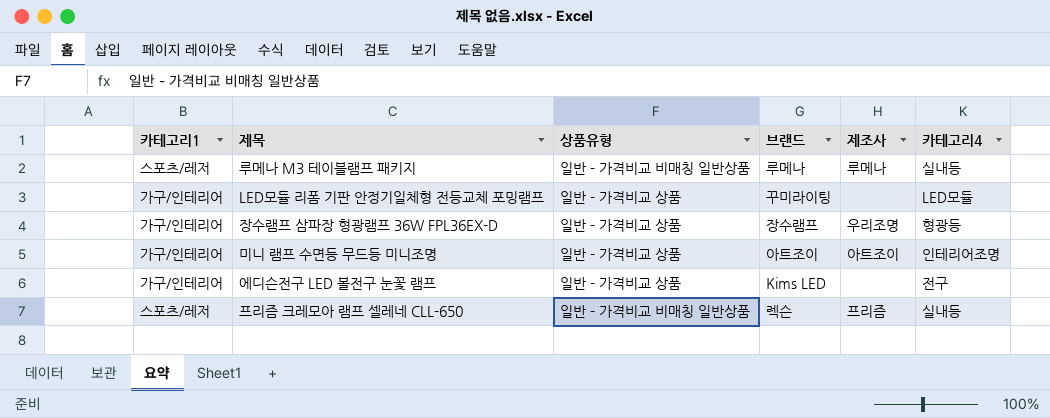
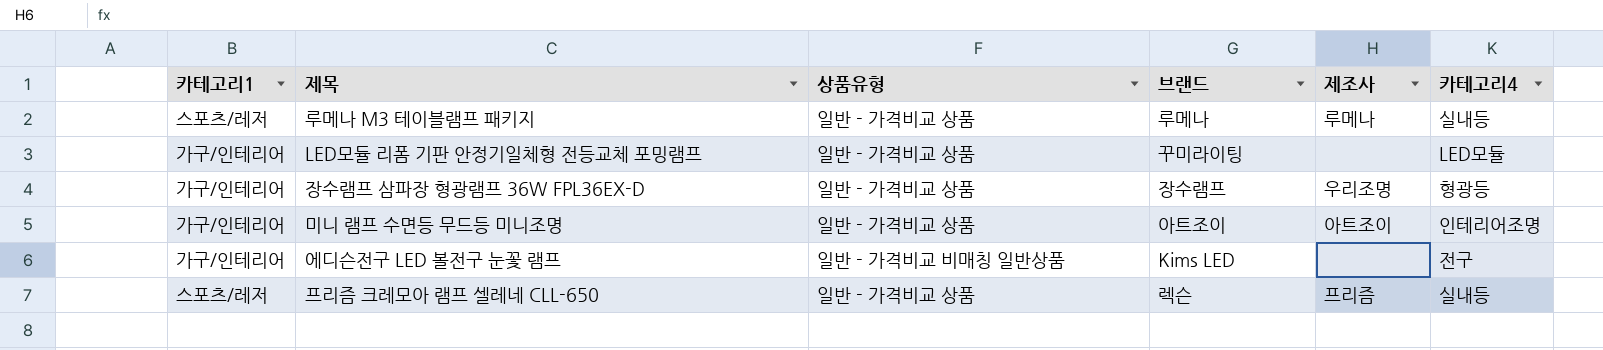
루메나 M3 테이블램프 패키지 | 상품유형: 일반 - 가격비교 비매칭 일반상품 -> 일반 - 가격비교 상품
에디슨전구 LED 볼전구 눈꽃 램프 | 상품유형: 일반 - 가격비교 상품 -> 일반 - 가격비교 비매칭 일반상품
프리즘 크레모아 램프 셀레네 CLL-650 | 상품유형: 일반 - 가격비교 비매칭 일반상품 -> 일반 - 가격비교 상품

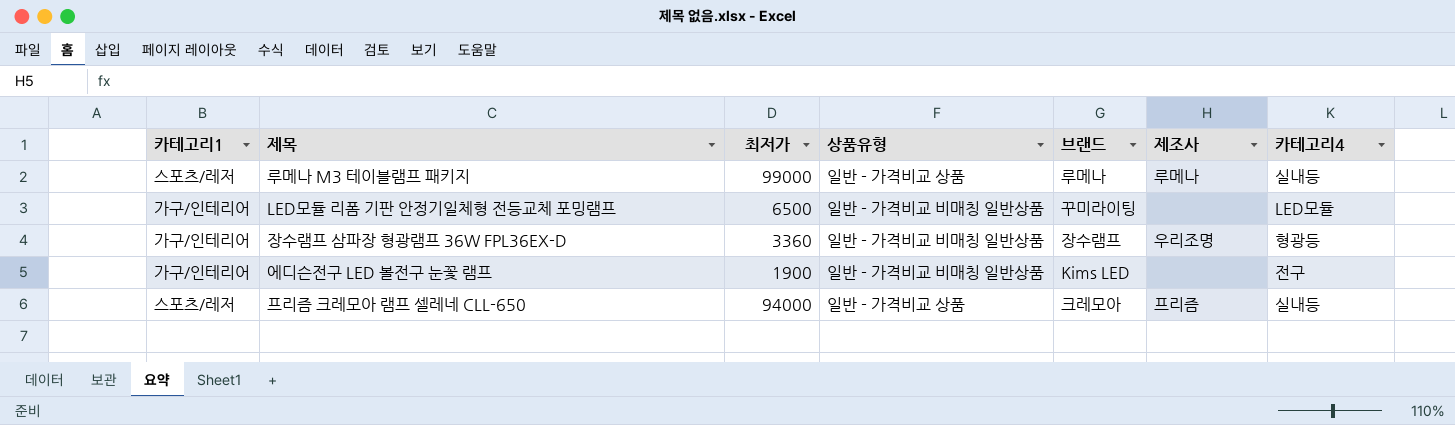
column 최저가 | position: none -> 3
row 미니 램프 수면등 무드등 미니조명: 가구/인테리어 | 일반 - 가격비교 상품 | 아트조이 | 아트조이 | 인테리어조명 -> none
LED모듈 리폼 기판 안정기일체형 전등교체 포밍램프 | 상품유형: 일반 - 가격비교 상품 -> 일반 - 가격비교 비매칭 일반상품
장수램프 삼파장 형광램프 36W FPL36EX-D | 상품유형: 일반 - 가격비교 상품 -> 일반 - 가격비교 비매칭 일반상품
프리즘 크레모아 램프 셀레네 CLL-650 | 브랜드: 렉슨 -> 크레모아

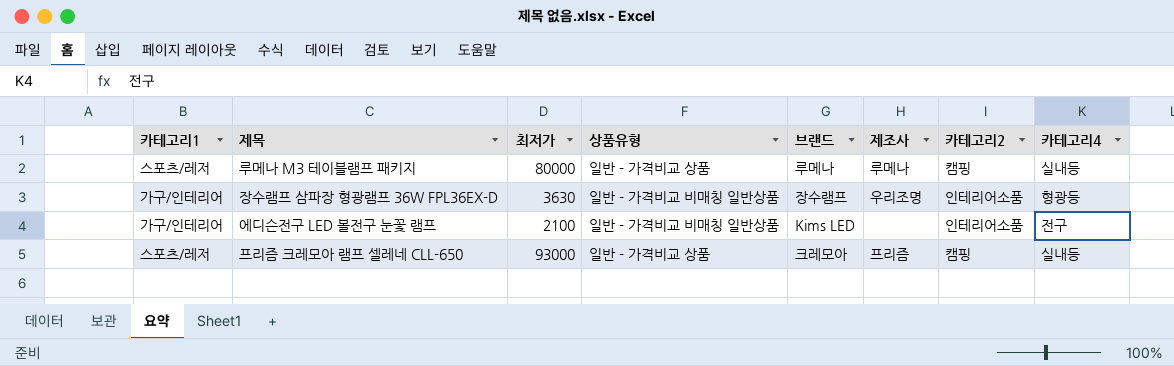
column 카테고리2 | position: none -> 7
row LED모듈 리폼 기판 안정기일체형 전등교체 포밍램프: 가구/인테리어 | 6500 | 일반 - 가격비교 비매칭 일반상품 | 꾸미라이팅 | none | LED모듈 -> none
루메나 M3 테이블램프 패키지 | 최저가: 99000 -> 80000
장수램프 삼파장 형광램프 36W FPL36EX-D | 최저가: 3360 -> 3630
에디슨전구 LED 볼전구 눈꽃 램프 | 최저가: 1900 -> 2100
프리즘 크레모아 램프 셀레네 CLL-650 | 최저가: 94000 -> 93000

